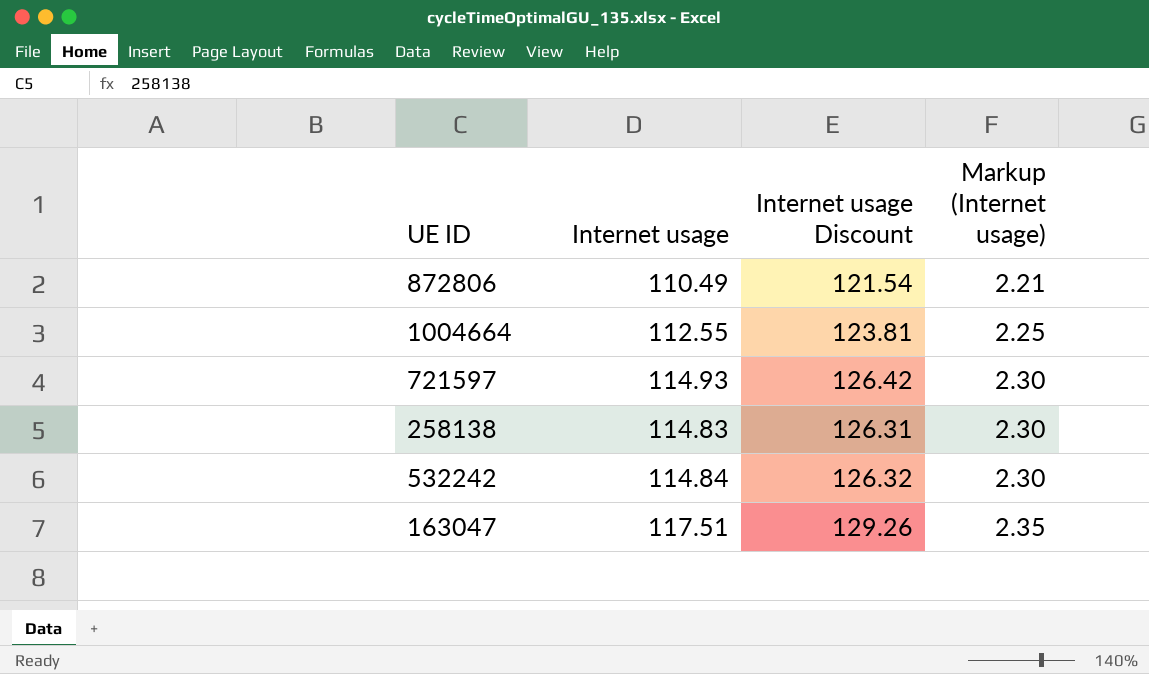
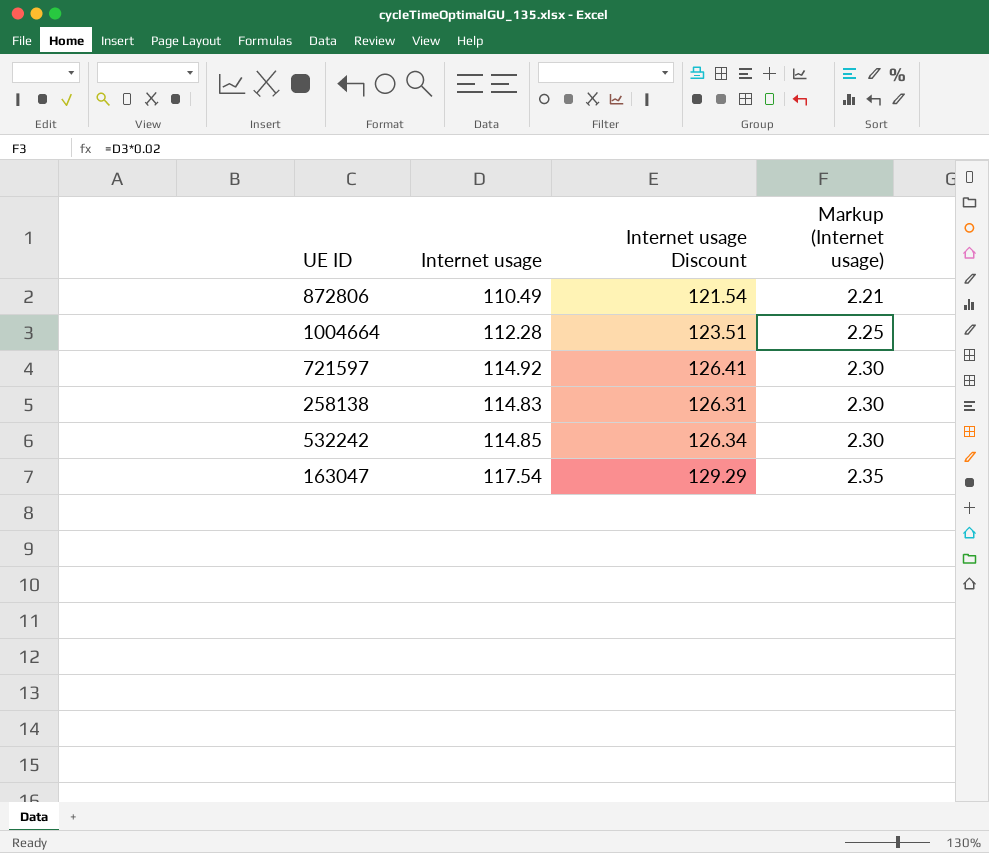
1004664 | Internet usage: 112.55 -> 112.28
1004664 | Internet usage Discount: 123.81 -> 123.51
721597 | Internet usage: 114.93 -> 114.92
721597 | Internet usage Discount: 126.42 -> 126.41
532242 | Internet usage: 114.84 -> 114.85
532242 | Internet usage Discount: 126.32 -> 126.34
163047 | Internet usage: 117.51 -> 117.54
163047 | Internet usage Discount: 129.26 -> 129.29

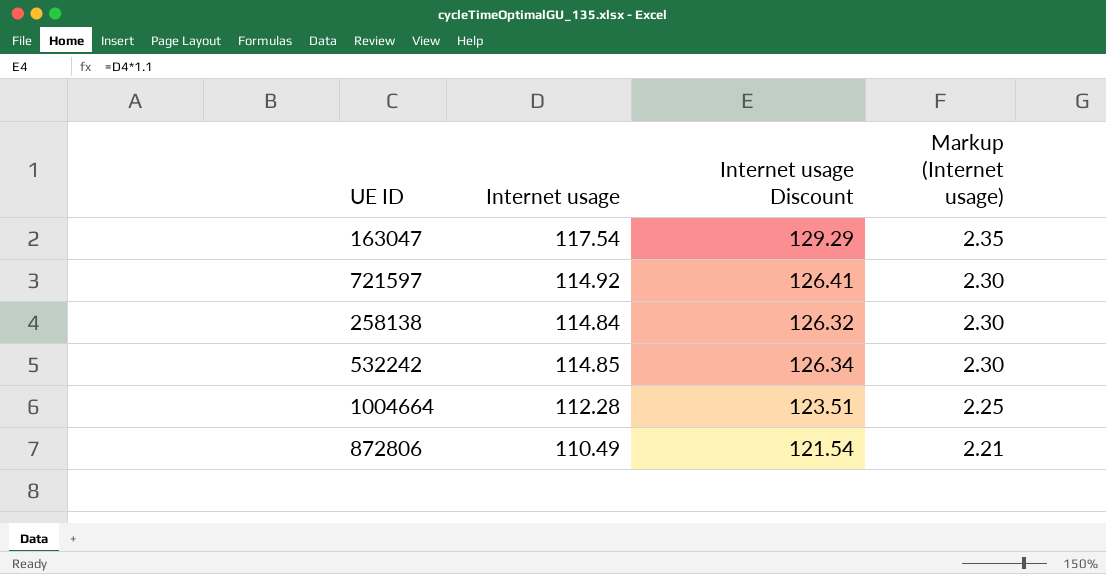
row order: Markup (Internet usage) ascending -> Markup (Internet usage) descending
258138 | Internet usage: 114.83 -> 114.84
258138 | Internet usage Discount: 126.31 -> 126.32

